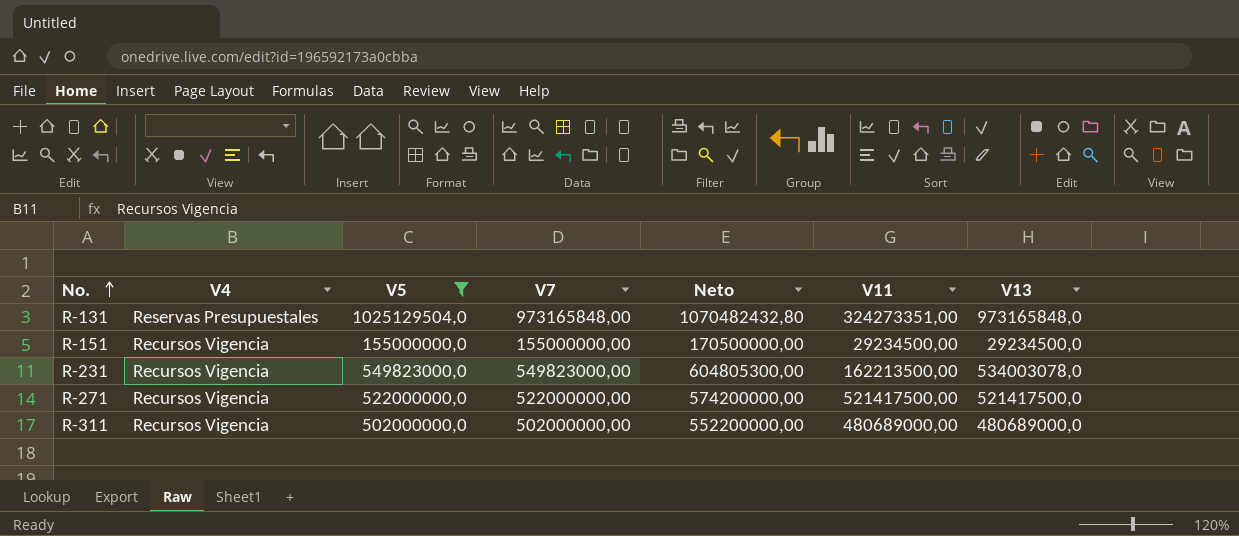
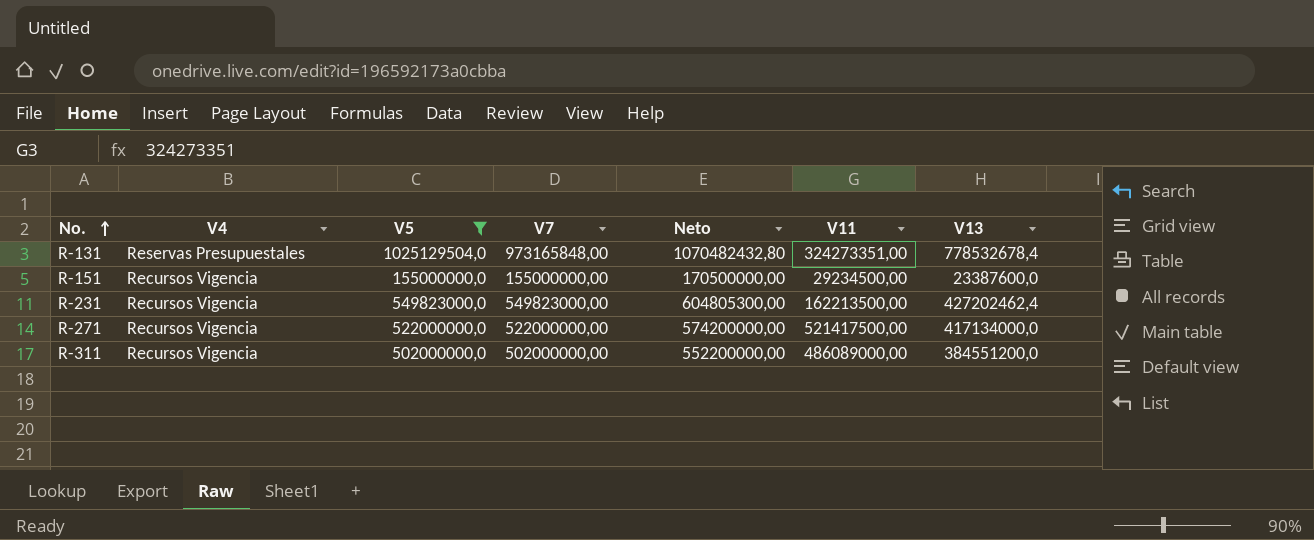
R-131 | V13: 973165848,0 -> 778532678,4
R-151 | V13: 29234500,0 -> 23387600,0
R-231 | V13: 534003078,0 -> 427202462,4
R-271 | V13: 521417500,0 -> 417134000,0
R-311 | V11: 480689000,00 -> 486089000,00
R-311 | V13: 480689000,0 -> 384551200,0

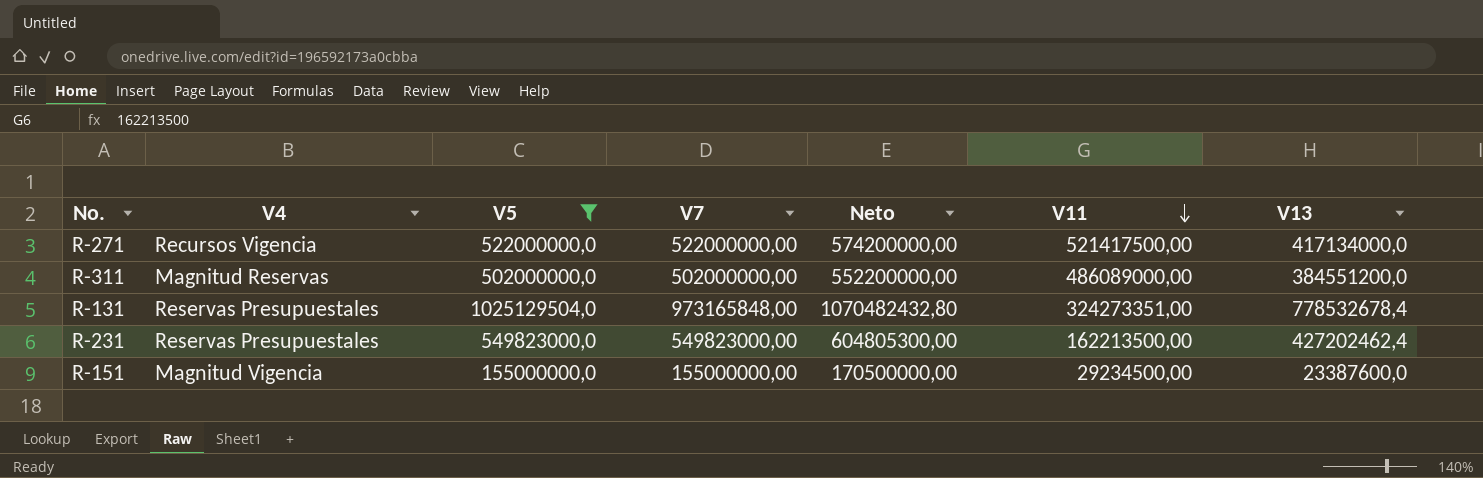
row order: No. ascending -> V11 descending
R-311 | V4: Recursos Vigencia -> Magnitud Reservas
R-231 | V4: Recursos Vigencia -> Reservas Presupuestales
R-151 | V4: Recursos Vigencia -> Magnitud Vigencia

